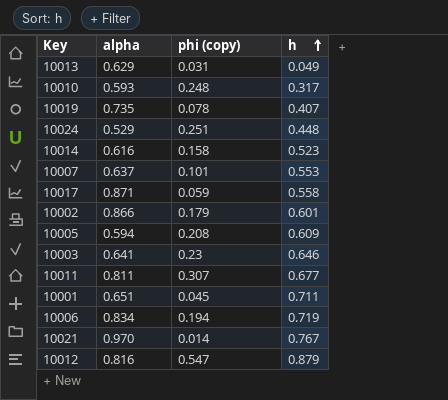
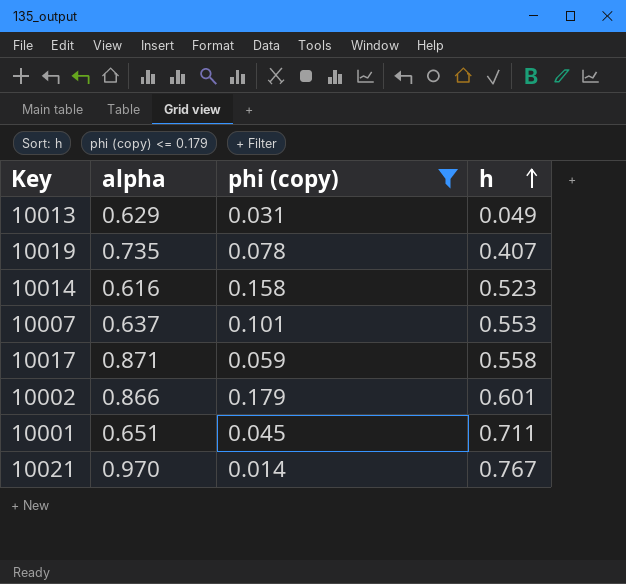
filter: none -> phi (copy) <= 0.179

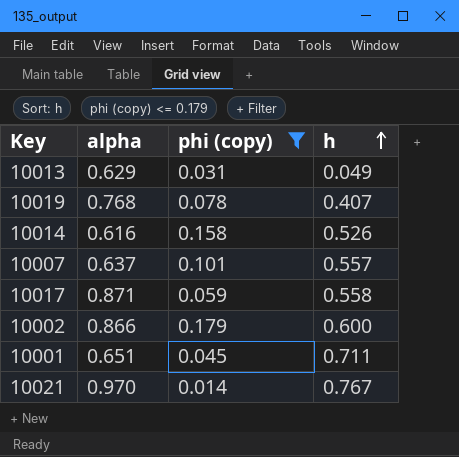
10019 | alpha: 0.735 -> 0.768
10014 | h: 0.523 -> 0.526
10007 | h: 0.553 -> 0.557
10002 | h: 0.601 -> 0.600

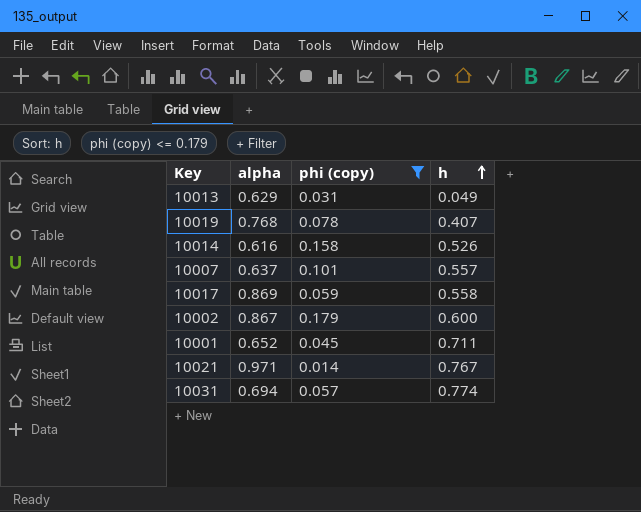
10017 | alpha: 0.871 -> 0.869
10002 | alpha: 0.866 -> 0.867
10001 | alpha: 0.651 -> 0.652
10021 | alpha: 0.970 -> 0.971
row 10031: none -> 0.694 | 0.057 | 0.774

